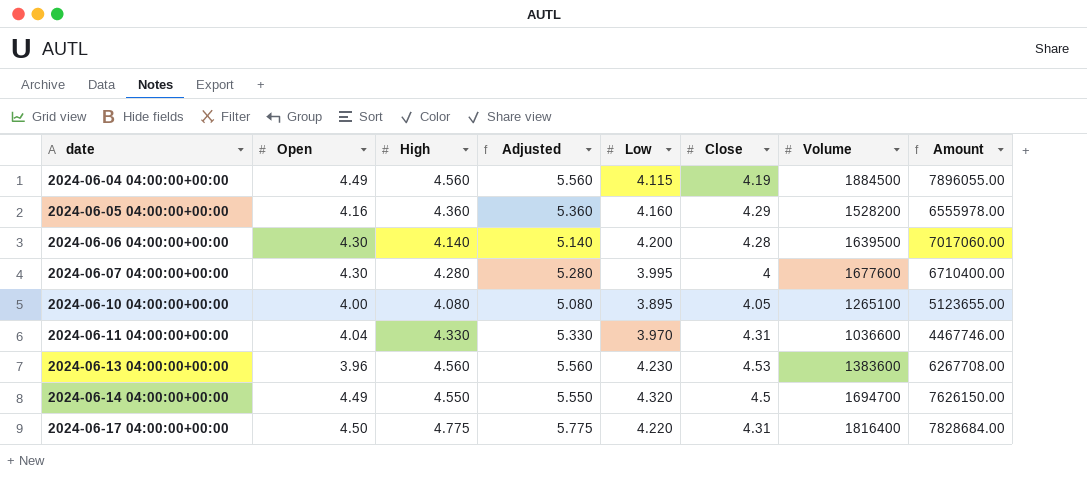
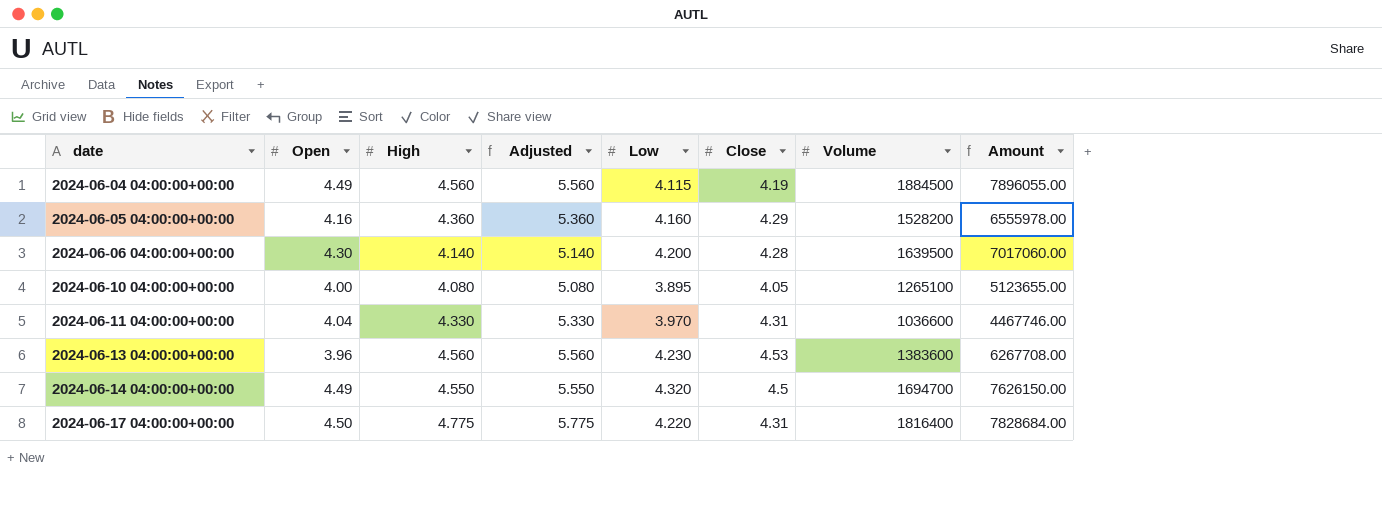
row 2024-06-07 04:00:00+00:00: 4.30 | 4.280 | 5.280 | 3.995 | 4 | 1677600 | 6710400.00 -> none

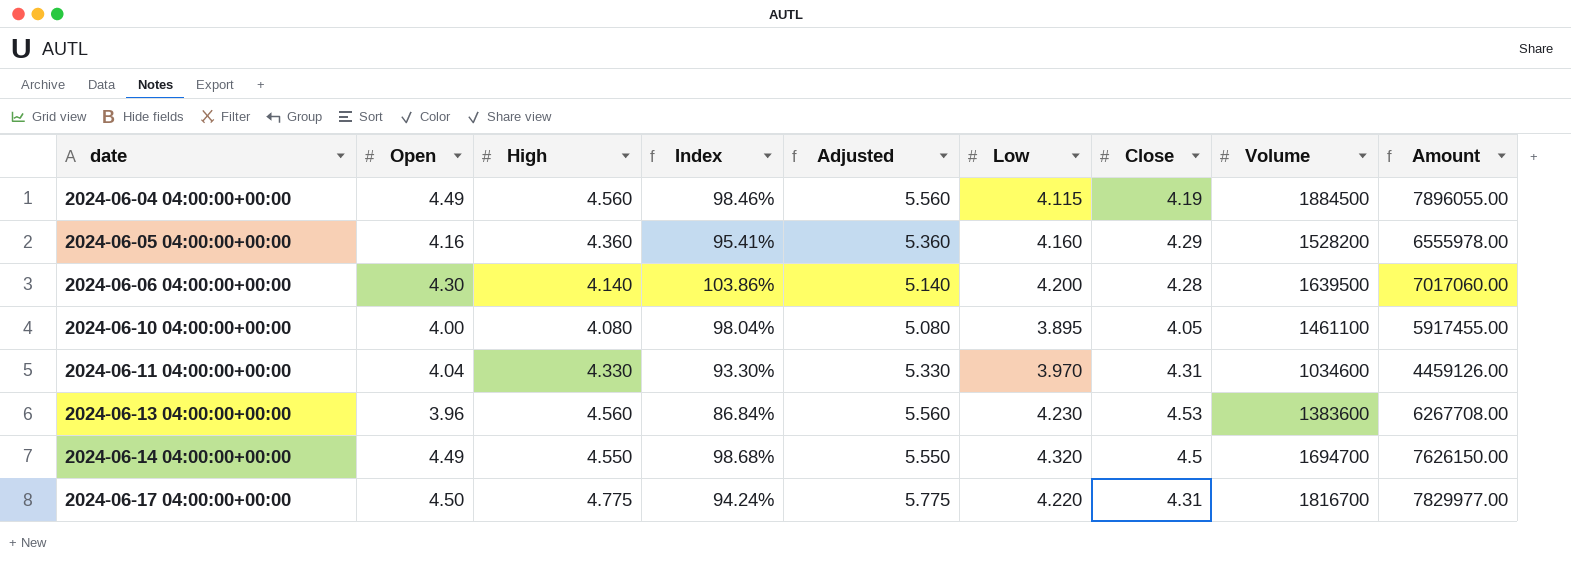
column Index | formula: none -> [Open] / [High]
2024-06-10 04:00:00+00:00 | Volume: 1265100 -> 1461100
2024-06-10 04:00:00+00:00 | Amount: 5123655.00 -> 5917455.00
2024-06-11 04:00:00+00:00 | Volume: 1036600 -> 1034600
2024-06-11 04:00:00+00:00 | Amount: 4467746.00 -> 4459126.00
2024-06-17 04:00:00+00:00 | Volume: 1816400 -> 1816700
2024-06-17 04:00:00+00:00 | Amount: 7828684.00 -> 7829977.00

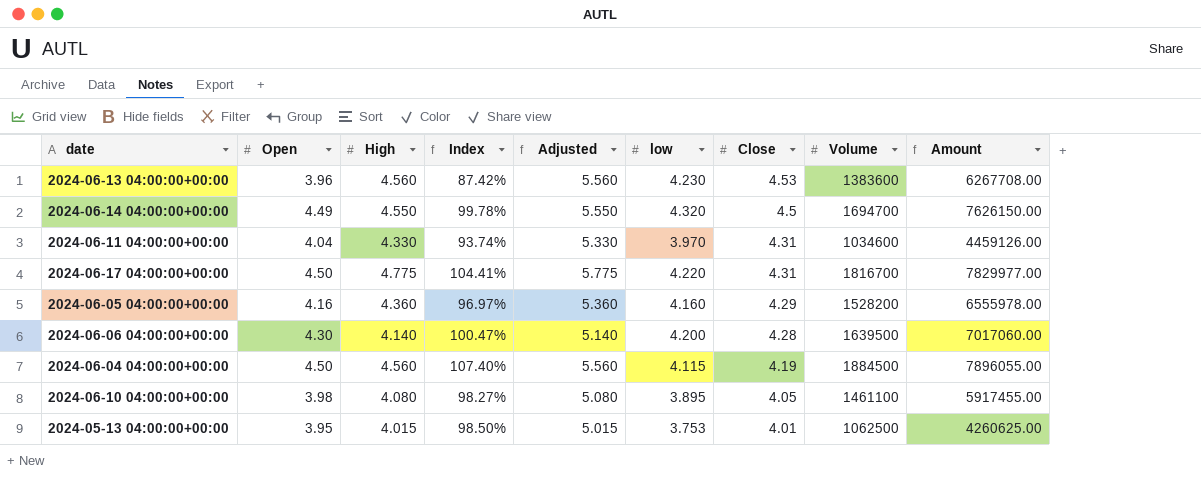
row order: date ascending -> Close descending
column Index | formula: [Open] / [High] -> [Open] / [Close]
column name: Low -> low
2024-06-04 04:00:00+00:00 | Open: 4.49 -> 4.50
2024-06-10 04:00:00+00:00 | Open: 4.00 -> 3.98
row 2024-05-13 04:00:00+00:00: none -> 3.95 | 4.015 | 98.50% | 5.015 | 3.753 | 4.01 | 1062500 | 4260625.00

